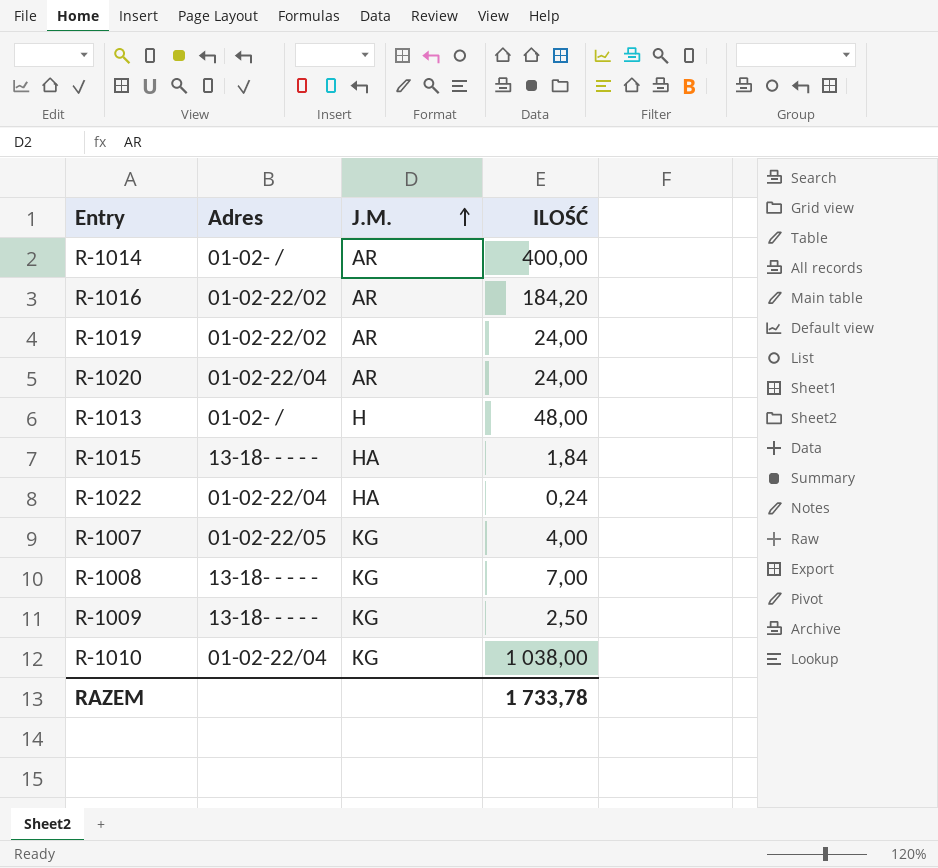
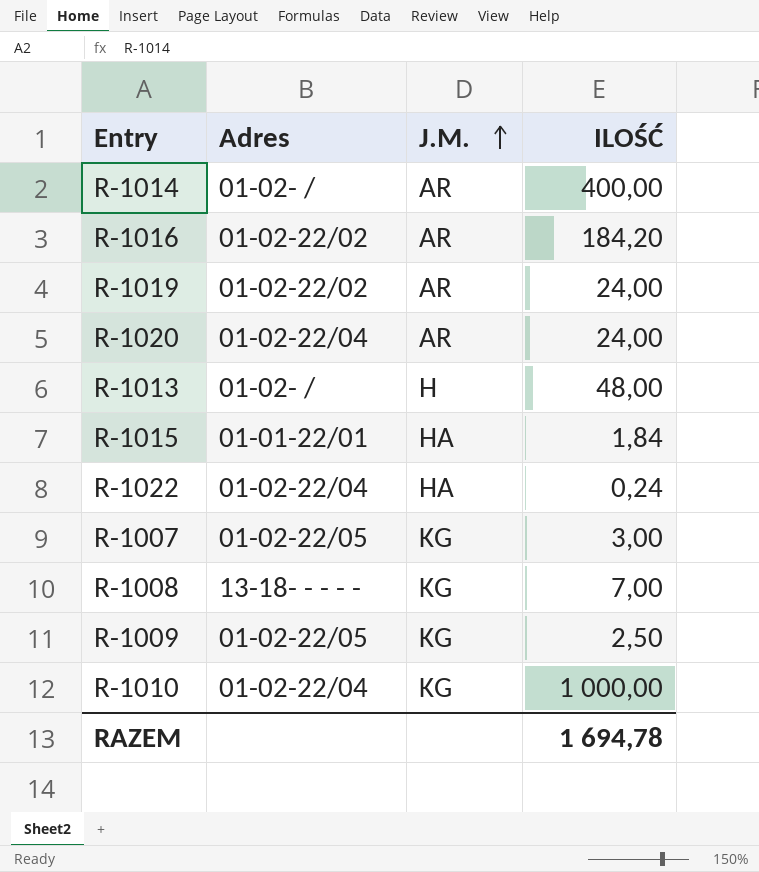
R-1015 | Adres: 13-18- - - - - -> 01-01-22/01
R-1007 | ILOŚĆ: 4,00 -> 3,00
R-1009 | Adres: 13-18- - - - - -> 01-02-22/05
R-1010 | ILOŚĆ: 1 038,00 -> 1 000,00
RAZEM | ILOŚĆ: 1 733,78 -> 1 694,78

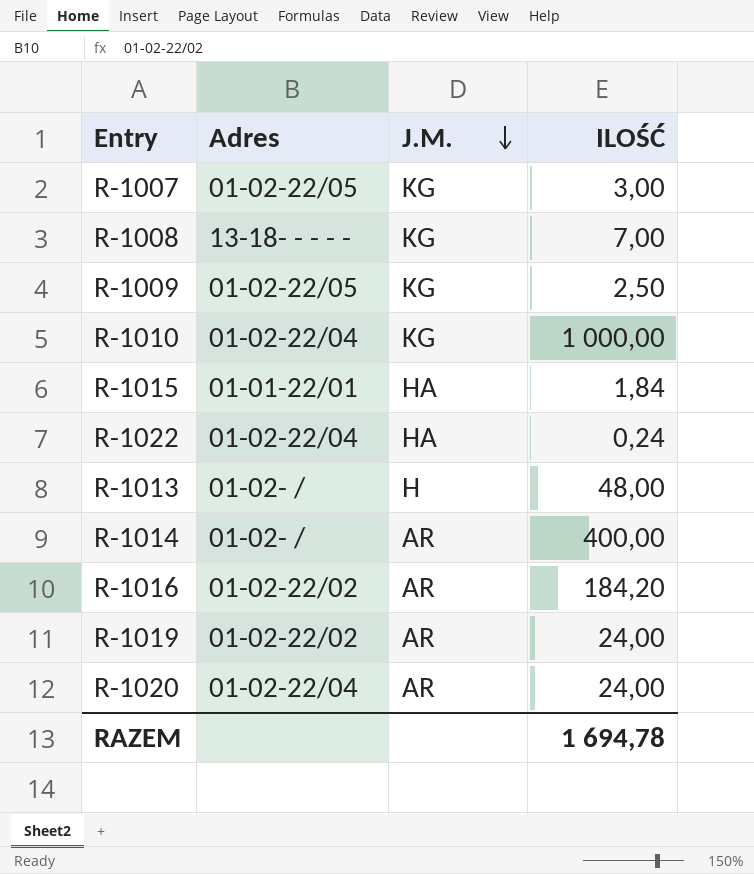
row order: J.M. ascending -> J.M. descending

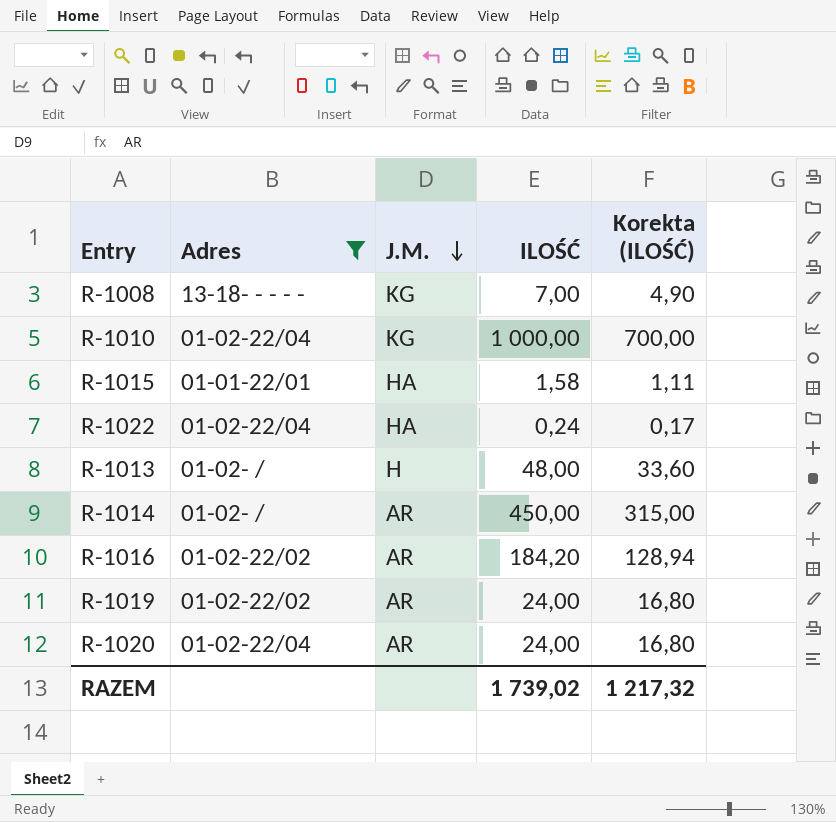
filter: none -> Adres != 01-02-22/05
column Korekta (ILOŚĆ) | formula: none -> [ILOŚĆ] * 0,7
R-1015 | ILOŚĆ: 1,84 -> 1,58
R-1014 | ILOŚĆ: 400,00 -> 450,00
RAZEM | ILOŚĆ: 1 694,78 -> 1 739,02

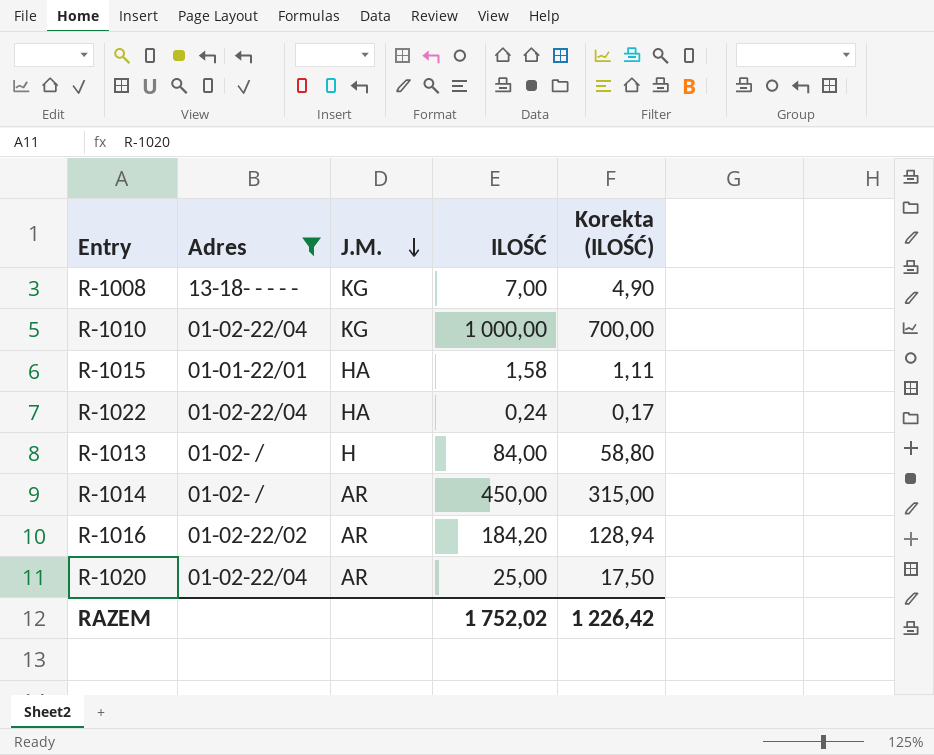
row R-1019: 01-02-22/02 | AR | 24,00 | 16,80 -> none
R-1013 | ILOŚĆ: 48,00 -> 84,00
R-1013 | Korekta (ILOŚĆ): 33,60 -> 58,80
R-1020 | ILOŚĆ: 24,00 -> 25,00
R-1020 | Korekta (ILOŚĆ): 16,80 -> 17,50
RAZEM | ILOŚĆ: 1 739,02 -> 1 752,02
RAZEM | Korekta (ILOŚĆ): 1 217,32 -> 1 226,42

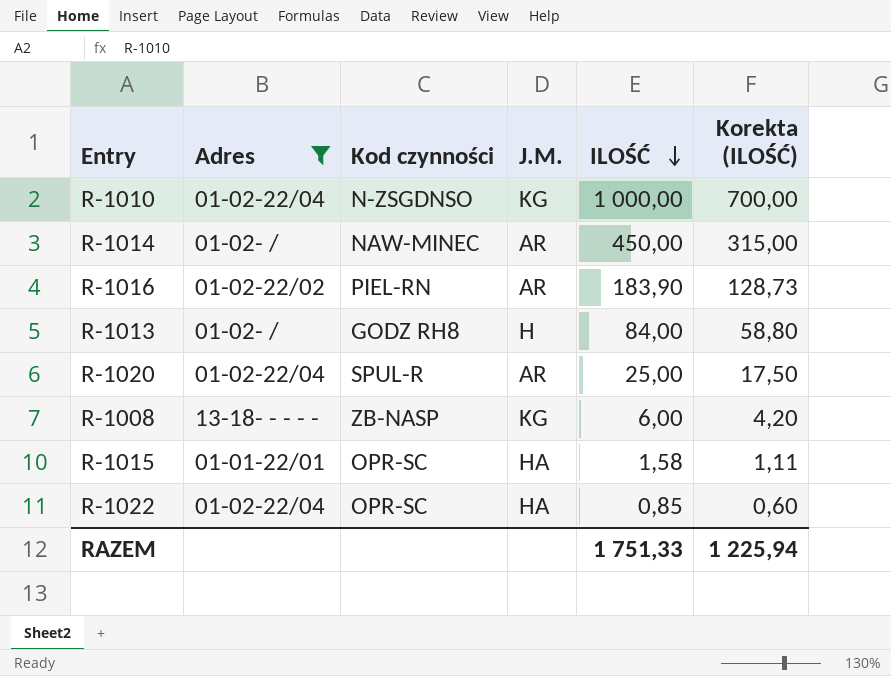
row order: J.M. descending -> ILOŚĆ descending
column Kod czynności | position: none -> 3
R-1016 | ILOŚĆ: 184,20 -> 183,90
R-1016 | Korekta (ILOŚĆ): 128,94 -> 128,73
R-1008 | ILOŚĆ: 7,00 -> 6,00
R-1008 | Korekta (ILOŚĆ): 4,90 -> 4,20
R-1022 | ILOŚĆ: 0,24 -> 0,85
R-1022 | Korekta (ILOŚĆ): 0,17 -> 0,60
RAZEM | ILOŚĆ: 1 752,02 -> 1 751,33
RAZEM | Korekta (ILOŚĆ): 1 226,42 -> 1 225,94

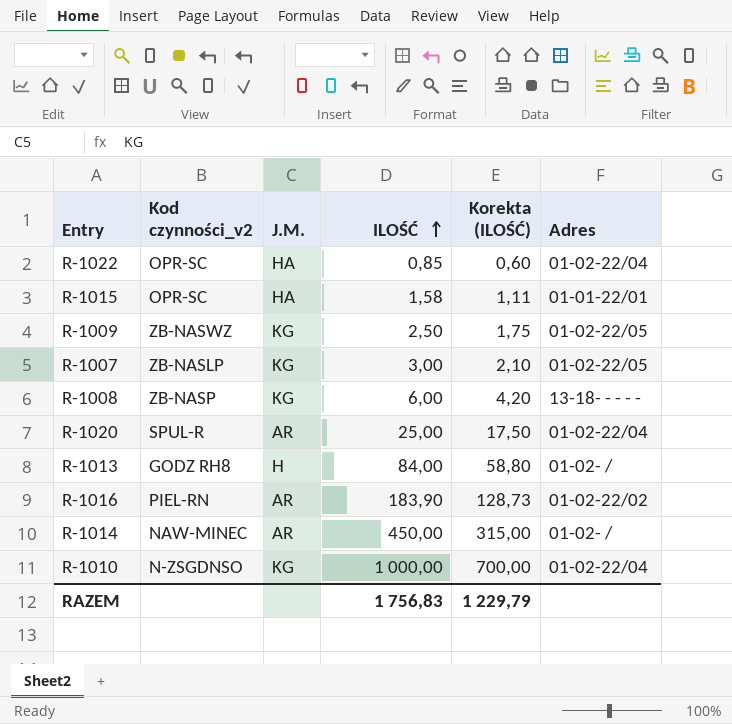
filter: Adres != 01-02-22/05 -> none
row order: ILOŚĆ descending -> ILOŚĆ ascending
column name: Kod czynności -> Kod czynności_v2
column Adres | position: 2 -> 6
RAZEM | ILOŚĆ: 1 751,33 -> 1 756,83
RAZEM | Korekta (ILOŚĆ): 1 225,94 -> 1 229,79

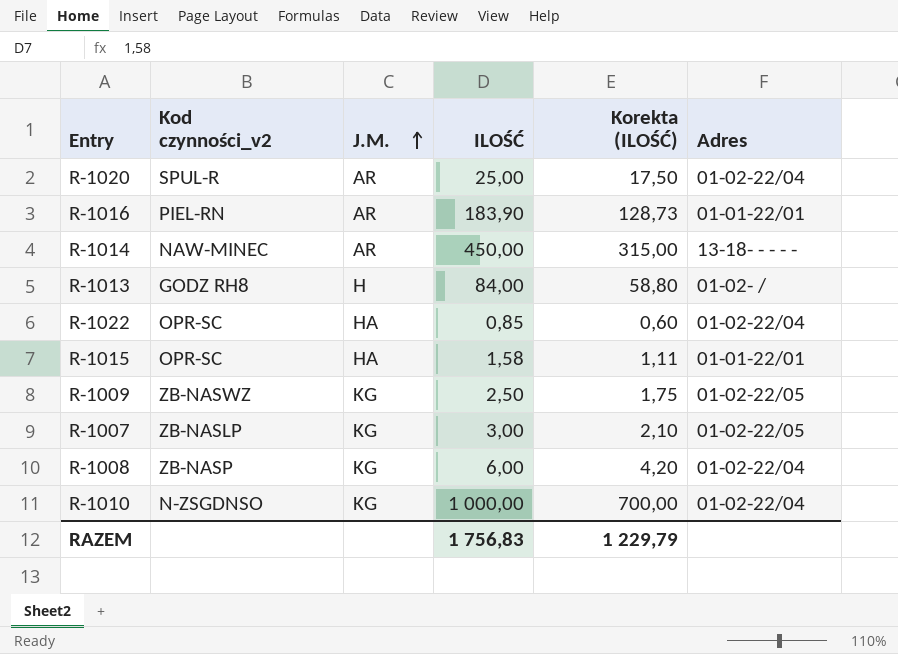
row order: ILOŚĆ ascending -> J.M. ascending
R-1016 | Adres: 01-02-22/02 -> 01-01-22/01
R-1014 | Adres: 01-02- / -> 13-18- - - - -
R-1008 | Adres: 13-18- - - - - -> 01-02-22/04

